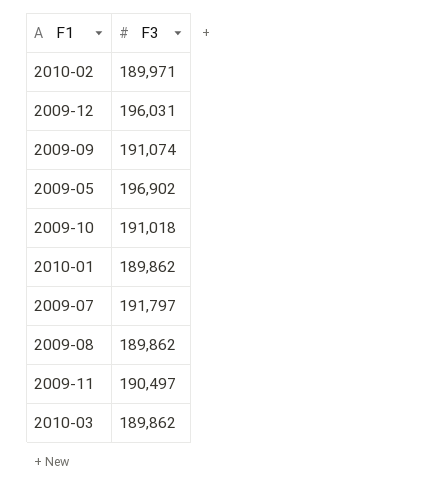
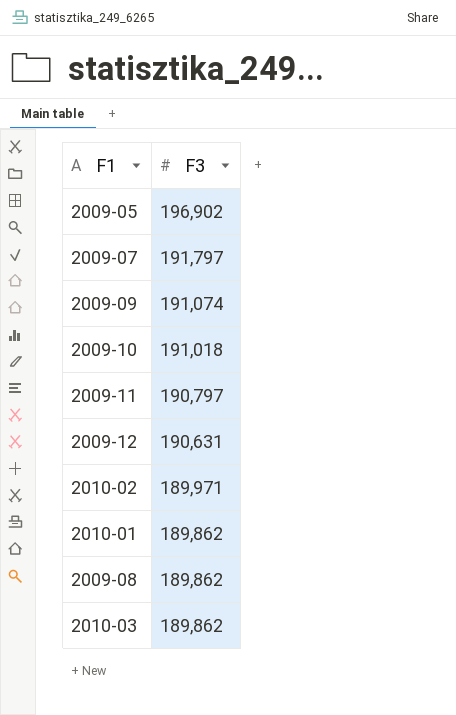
row order: none -> F3 descending
2009-11 | F3: 190,497 -> 190,797
2009-12 | F3: 196,031 -> 190,631

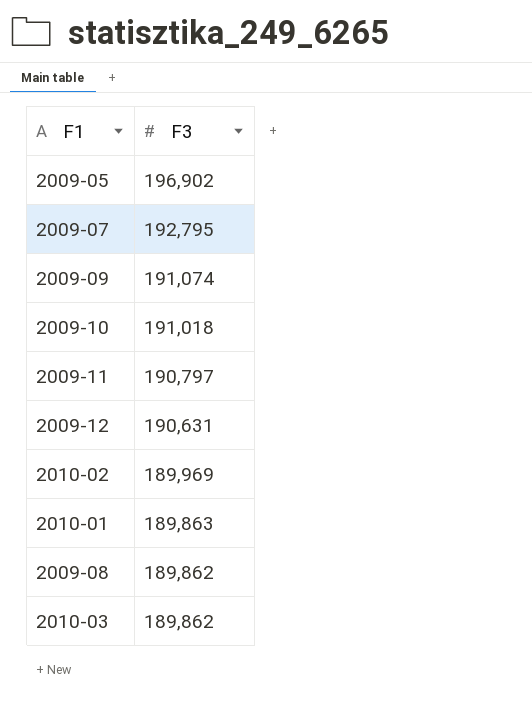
2009-07 | F3: 191,797 -> 192,795
2010-02 | F3: 189,971 -> 189,969
2010-01 | F3: 189,862 -> 189,863

